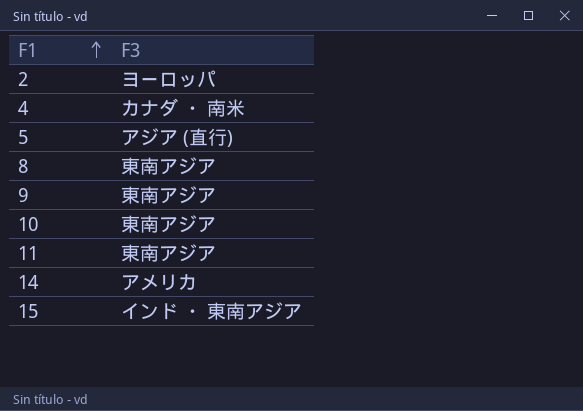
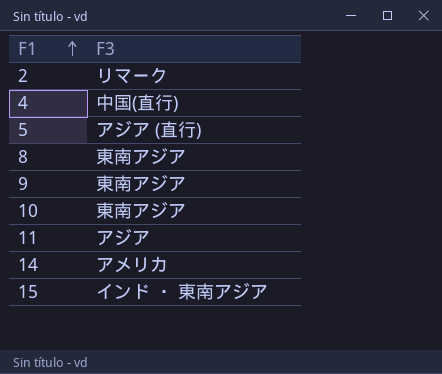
2 | F3: ヨーロッパ -> リマーク
4 | F3: カナダ ・ 南米 -> 中国(直行)
11 | F3: 東南アジア -> アジア

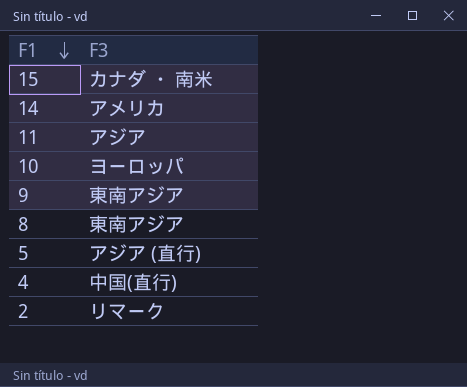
row order: F1 ascending -> F1 descending
15 | F3: インド ・ 東南アジア -> カナダ ・ 南米
10 | F3: 東南アジア -> ヨーロッパ

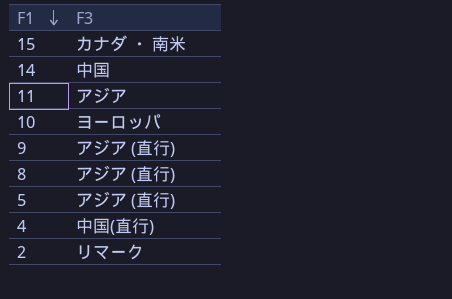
14 | F3: アメリカ -> 中国
9 | F3: 東南アジア -> アジア (直行)
8 | F3: 東南アジア -> アジア (直行)

